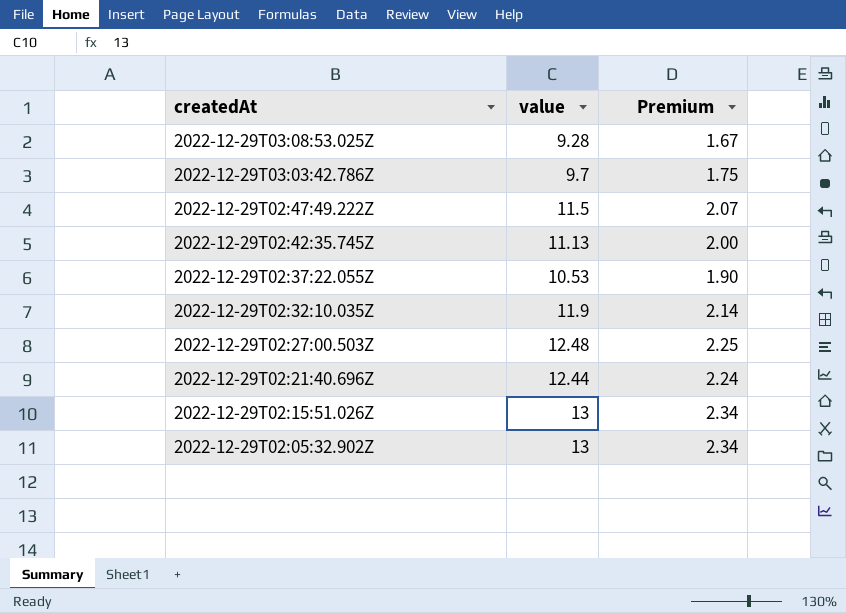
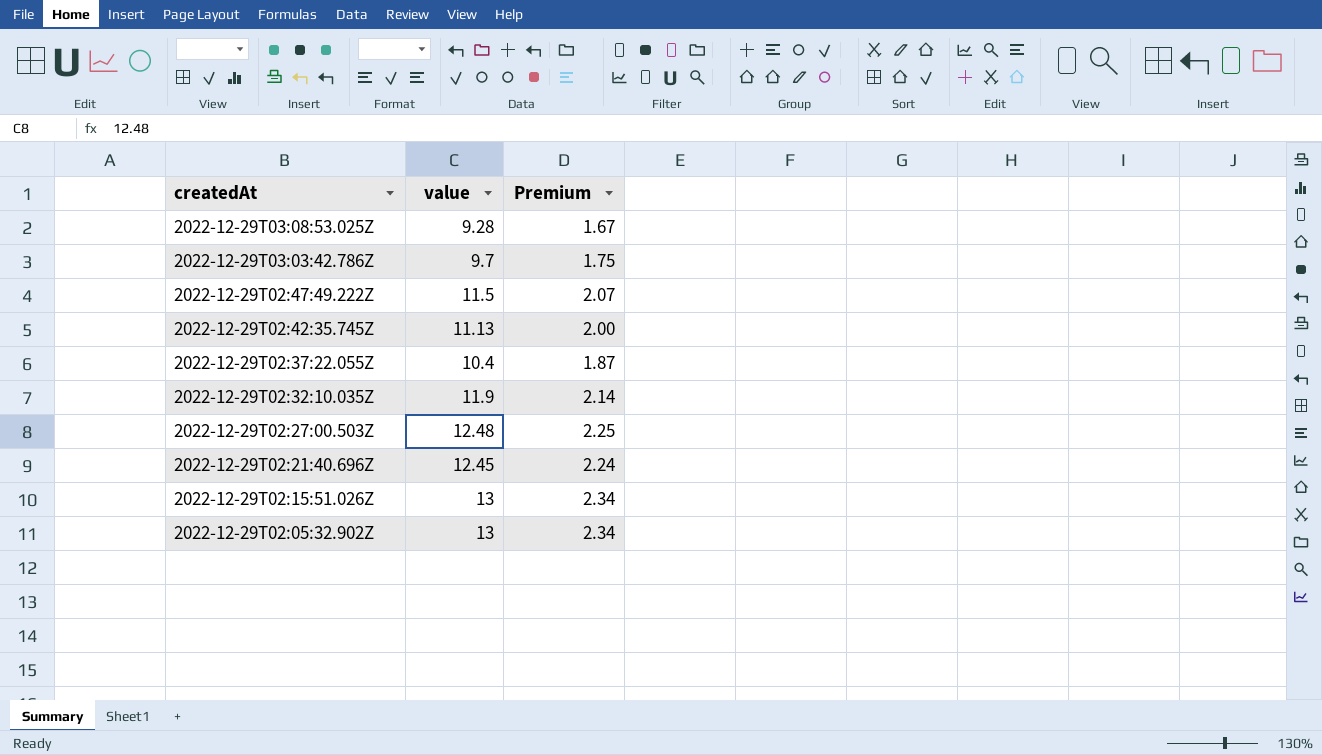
2022-12-29T02:37:22.055Z | value: 10.53 -> 10.4
2022-12-29T02:37:22.055Z | Premium: 1.90 -> 1.87
2022-12-29T02:21:40.696Z | value: 12.44 -> 12.45

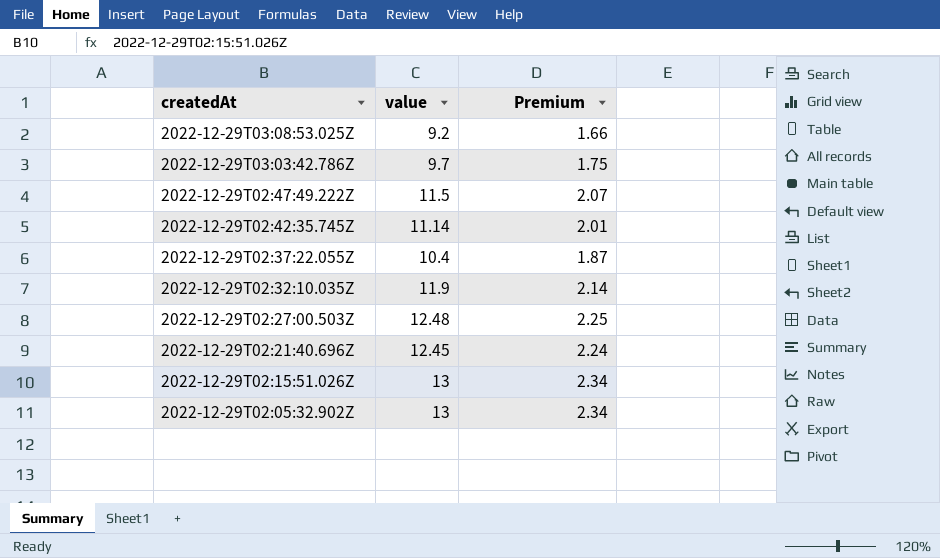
2022-12-29T03:08:53.025Z | value: 9.28 -> 9.2
2022-12-29T03:08:53.025Z | Premium: 1.67 -> 1.66
2022-12-29T02:42:35.745Z | value: 11.13 -> 11.14
2022-12-29T02:42:35.745Z | Premium: 2.00 -> 2.01

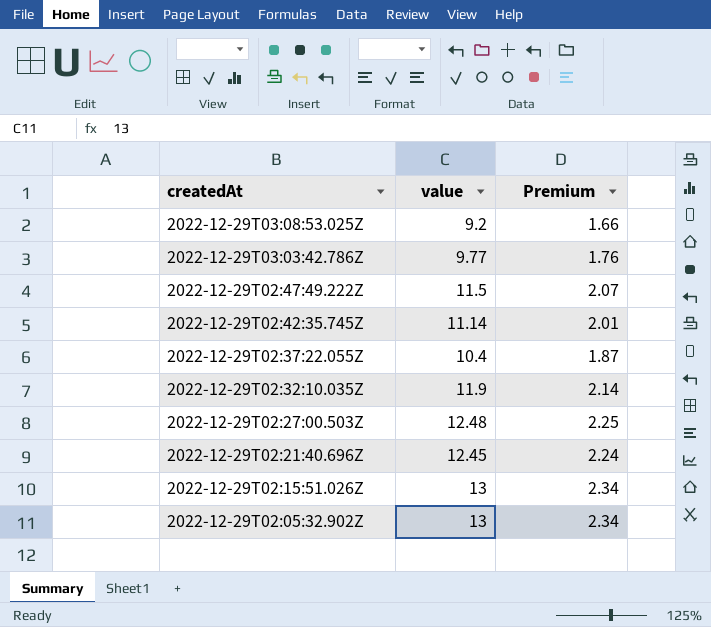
2022-12-29T03:03:42.786Z | value: 9.7 -> 9.77
2022-12-29T03:03:42.786Z | Premium: 1.75 -> 1.76

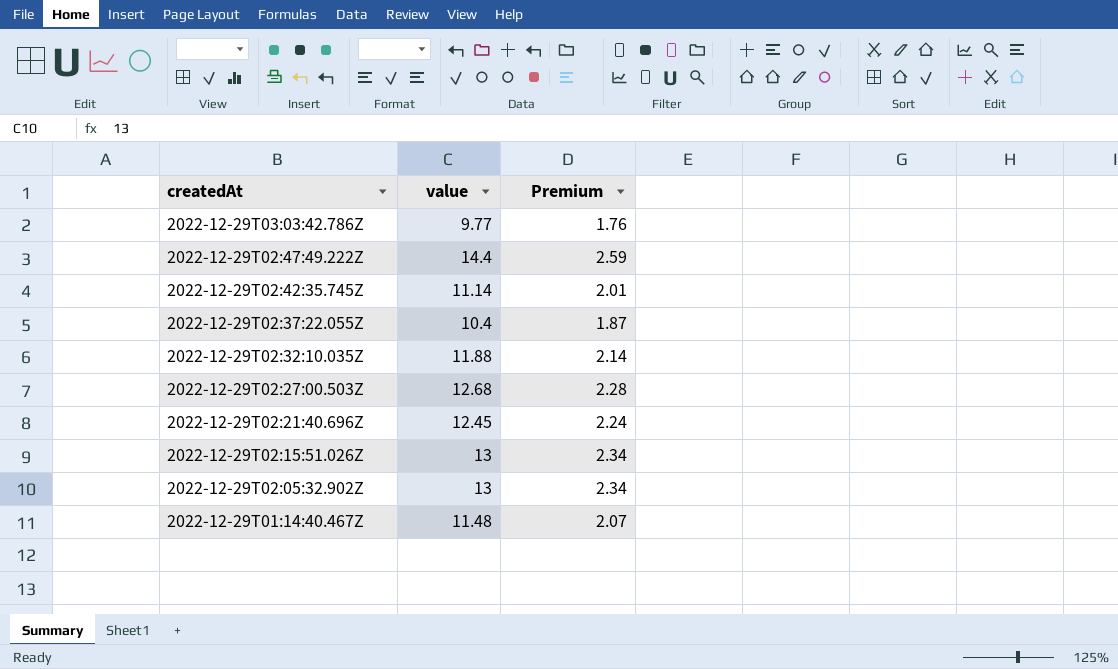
row 2022-12-29T03:08:53.025Z: 9.2 | 1.66 -> none
2022-12-29T02:47:49.222Z | value: 11.5 -> 14.4
2022-12-29T02:47:49.222Z | Premium: 2.07 -> 2.59
2022-12-29T02:32:10.035Z | value: 11.9 -> 11.88
2022-12-29T02:27:00.503Z | value: 12.48 -> 12.68
2022-12-29T02:27:00.503Z | Premium: 2.25 -> 2.28
row 2022-12-29T01:14:40.467Z: none -> 11.48 | 2.07

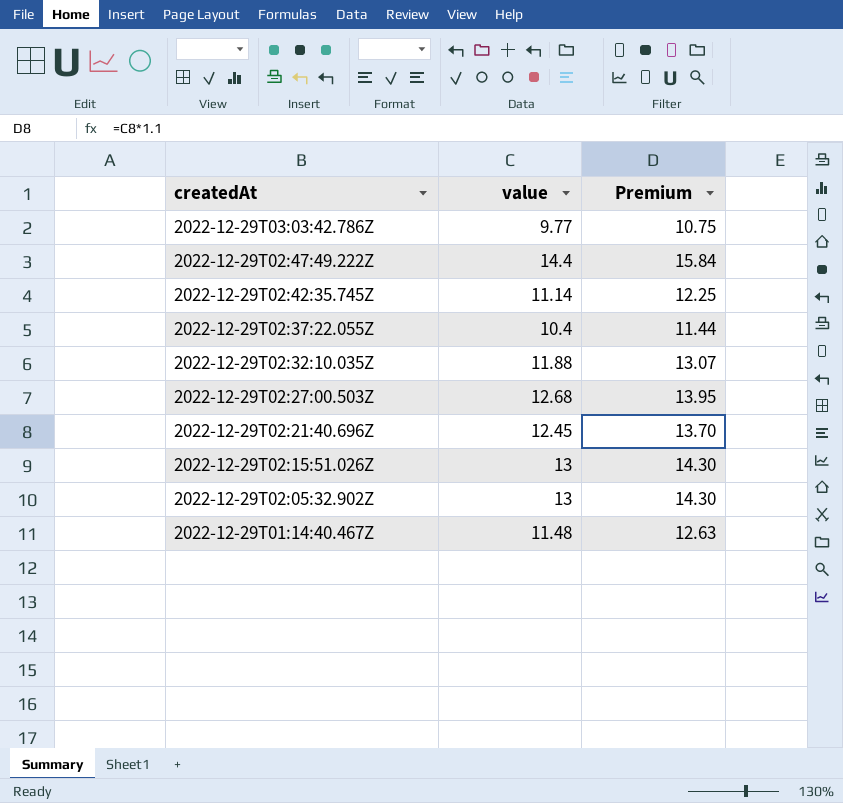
column Premium | formula: [value] * 0.18 -> [value] * 1.1

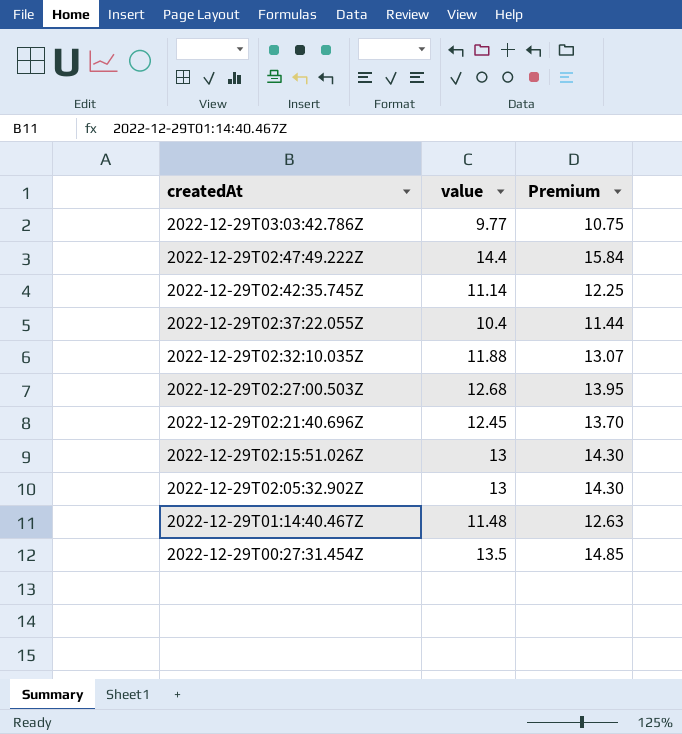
row 2022-12-29T00:27:31.454Z: none -> 13.5 | 14.85

